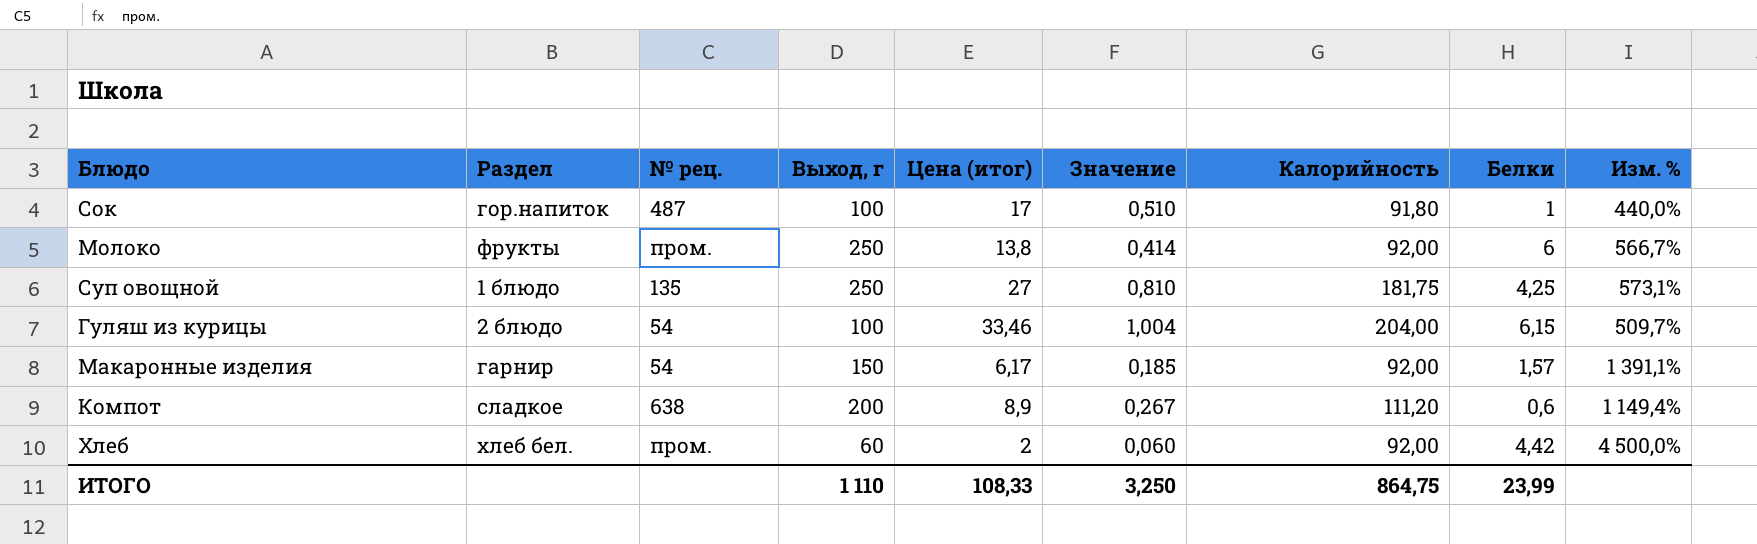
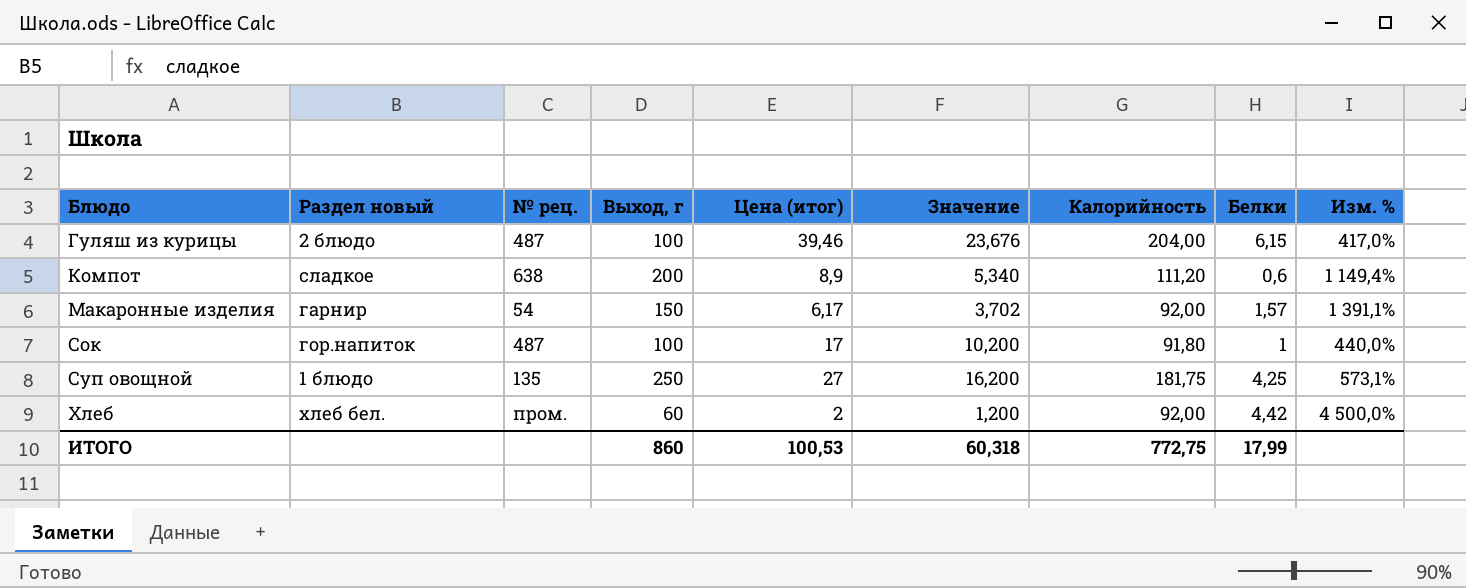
row order: none -> Блюдо ascending
column name: Раздел -> Раздел новый
column Значение | formula: [Цена (итог)] * 0,03 -> [Цена (итог)] * 0,6
row Молоко: фрукты | пром. | 250 | 13,8 | 0,414 | 92,00 | 6 | 566,7% -> none
Гуляш из курицы | № рец.: 54 -> 487
Гуляш из курицы | Цена (итог): 33,46 -> 39,46
Гуляш из курицы | Изм. %: 509,7% -> 417,0%
ИТОГО | Выход, г: 1 110 -> 860
ИТОГО | Цена (итог): 108,33 -> 100,53
ИТОГО | Значение: 3,250 -> 60,318
ИТОГО | Калорийность: 864,75 -> 772,75
ИТОГО | Белки: 23,99 -> 17,99

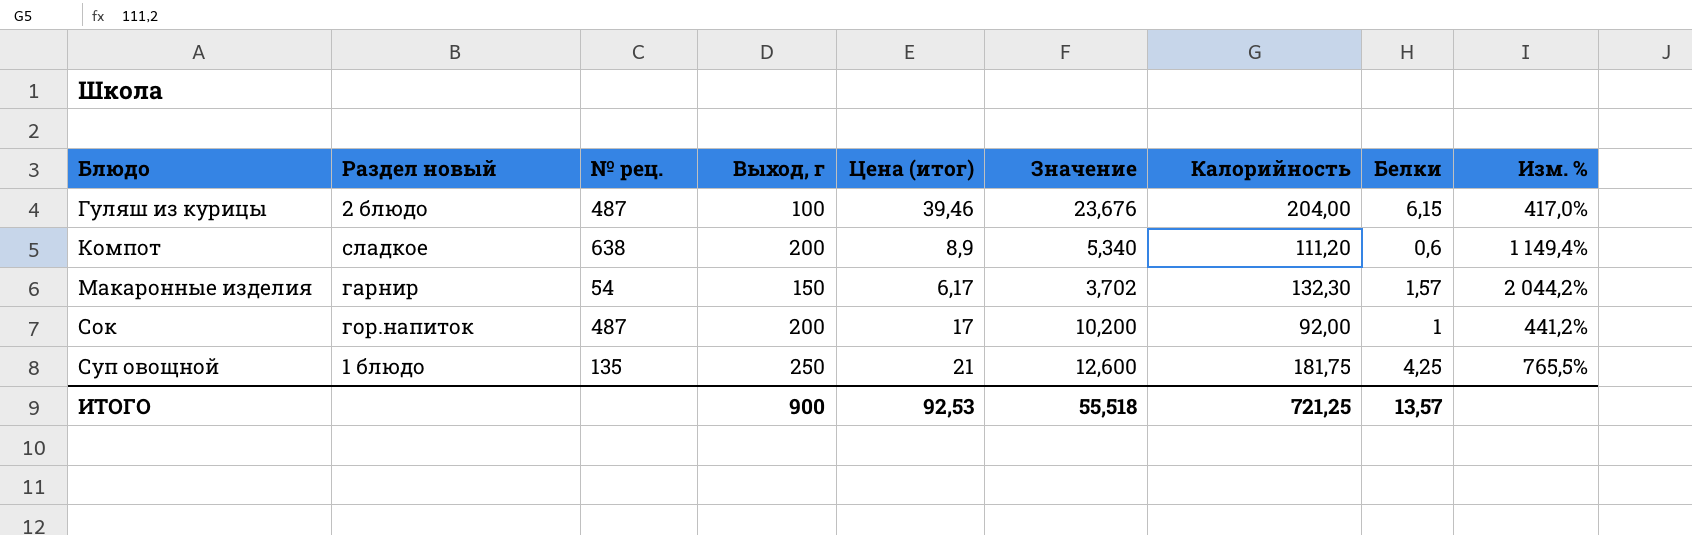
row Хлеб: хлеб бел. | пром. | 60 | 2 | 1,200 | 92,00 | 4,42 | 4 500,0% -> none
Макаронные изделия | Калорийность: 92,00 -> 132,30
Макаронные изделия | Изм. %: 1 391,1% -> 2 044,2%
Сок | Выход, г: 100 -> 200
Сок | Калорийность: 91,80 -> 92,00
Сок | Изм. %: 440,0% -> 441,2%
Суп овощной | Цена (итог): 27 -> 21
Суп овощной | Значение: 16,200 -> 12,600
Суп овощной | Изм. %: 573,1% -> 765,5%
ИТОГО | Выход, г: 860 -> 900
ИТОГО | Цена (итог): 100,53 -> 92,53
ИТОГО | Значение: 60,318 -> 55,518
ИТОГО | Калорийность: 772,75 -> 721,25
ИТОГО | Белки: 17,99 -> 13,57

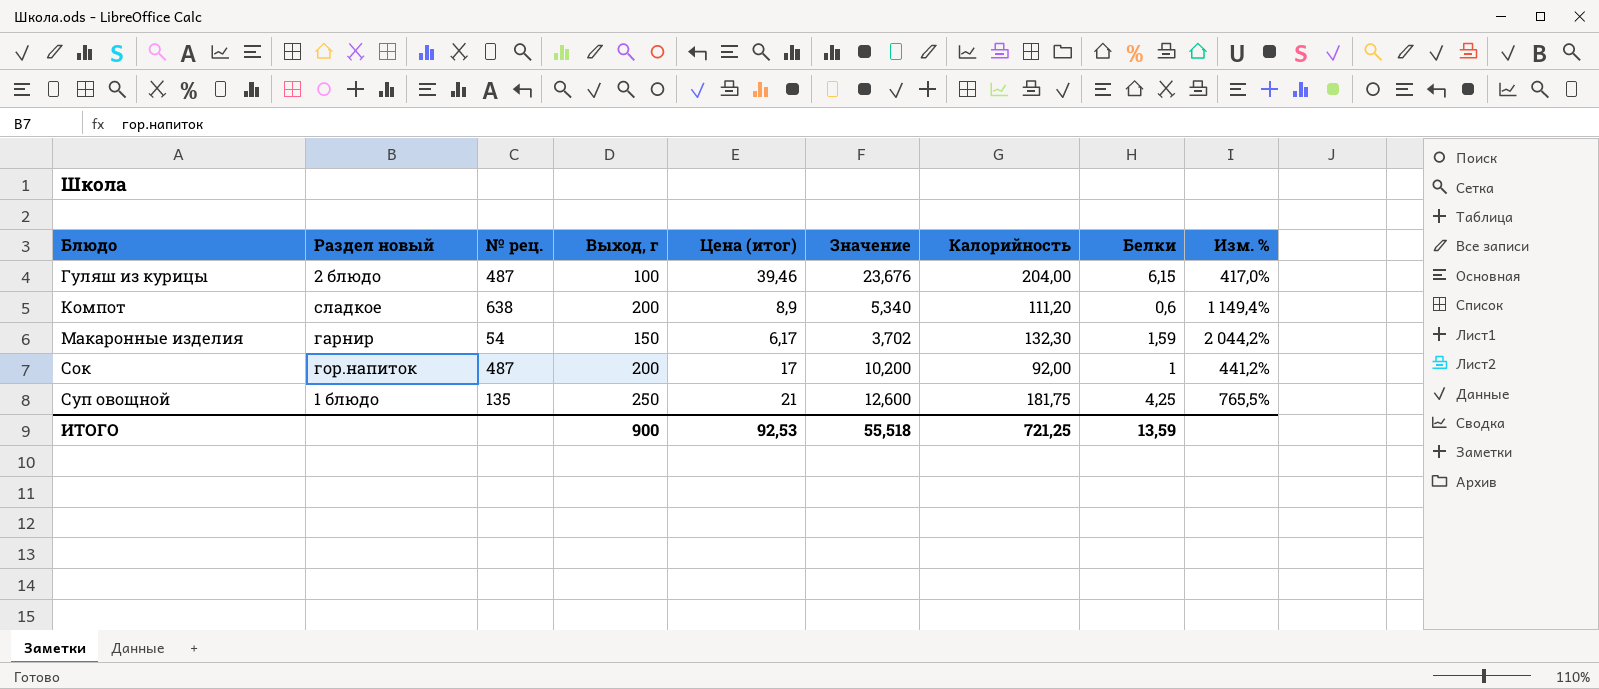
Макаронные изделия | Белки: 1,57 -> 1,59
ИТОГО | Белки: 13,57 -> 13,59

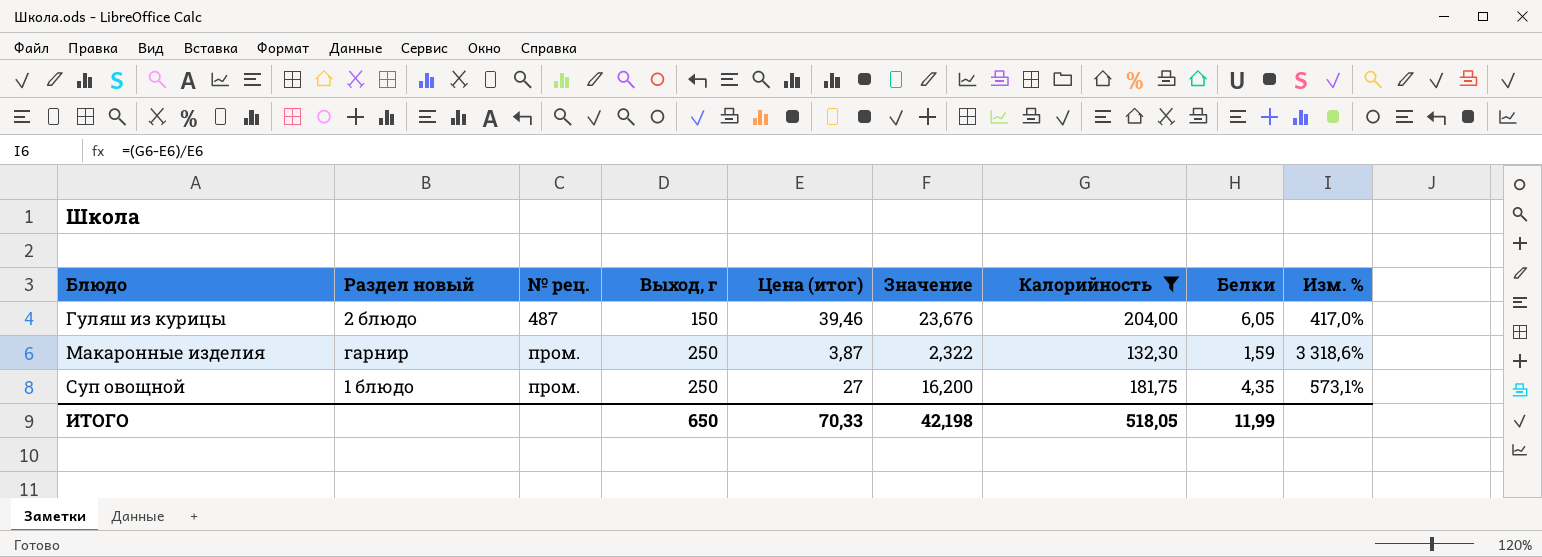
filter: none -> Калорийность >= 132,30
Гуляш из курицы | Выход, г: 100 -> 150
Гуляш из курицы | Белки: 6,15 -> 6,05
Макаронные изделия | № рец.: 54 -> пром.
Макаронные изделия | Выход, г: 150 -> 250
Макаронные изделия | Цена (итог): 6,17 -> 3,87
Макаронные изделия | Значение: 3,702 -> 2,322
Макаронные изделия | Изм. %: 2 044,2% -> 3 318,6%
Суп овощной | № рец.: 135 -> пром.
Суп овощной | Цена (итог): 21 -> 27
Суп овощной | Значение: 12,600 -> 16,200
Суп овощной | Белки: 4,25 -> 4,35
Суп овощной | Изм. %: 765,5% -> 573,1%
ИТОГО | Выход, г: 900 -> 650
ИТОГО | Цена (итог): 92,53 -> 70,33
ИТОГО | Значение: 55,518 -> 42,198
ИТОГО | Калорийность: 721,25 -> 518,05
ИТОГО | Белки: 13,59 -> 11,99

